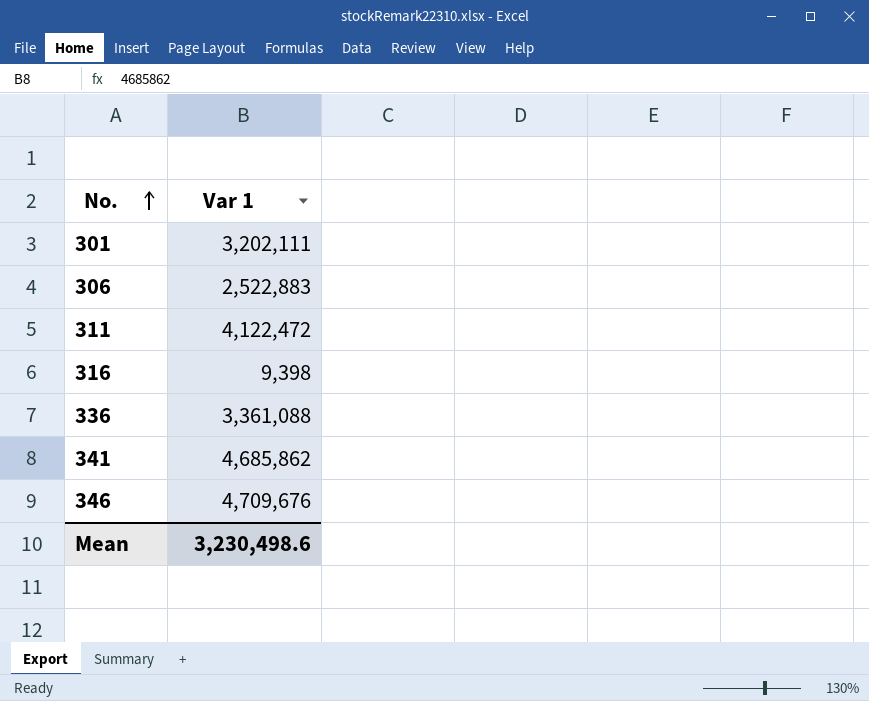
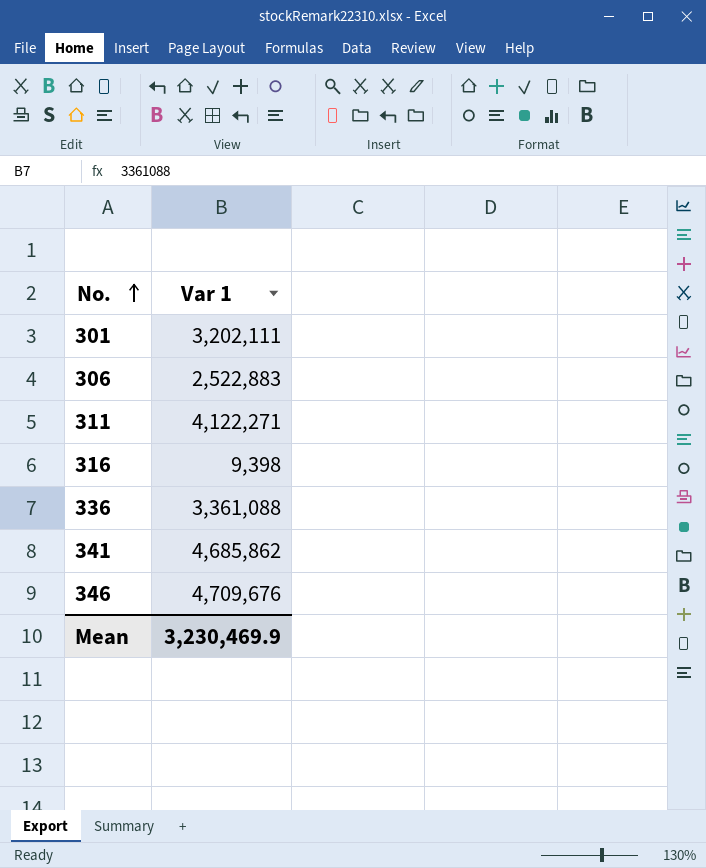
311 | Var 1: 4,122,472 -> 4,122,271
Mean | Var 1: 3,230,498.6 -> 3,230,469.9

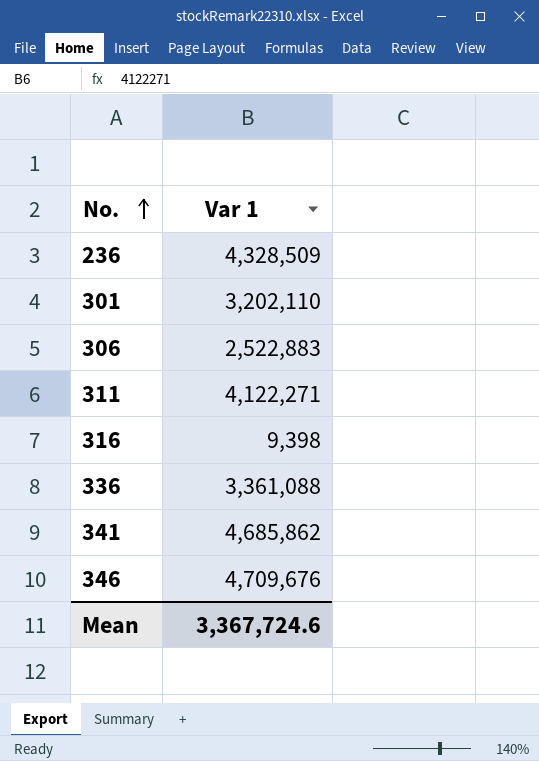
row 236: none -> 4,328,509
301 | Var 1: 3,202,111 -> 3,202,110
Mean | Var 1: 3,230,469.9 -> 3,367,724.6

